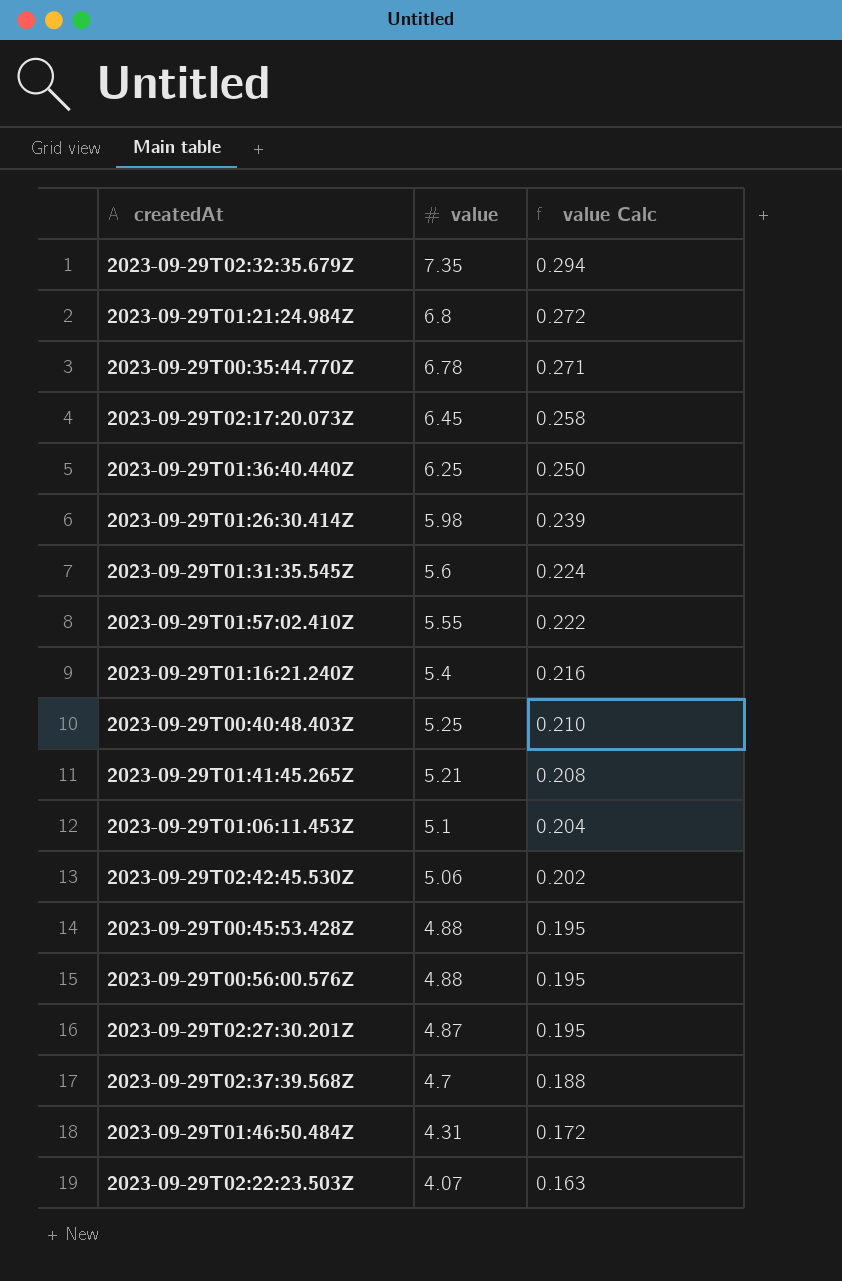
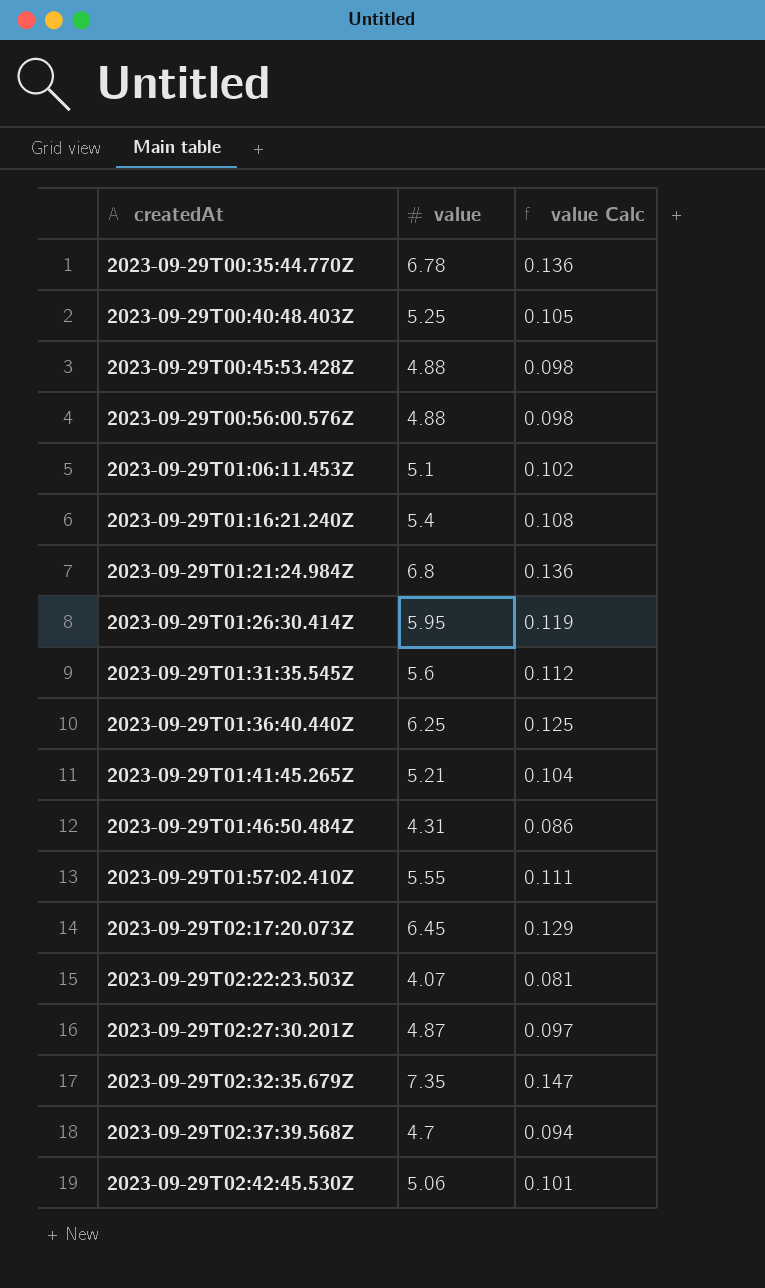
row order: value descending -> createdAt ascending
column value Calc | formula: [value] * 0.04 -> [value] * 0.02
2023-09-29T01:26:30.414Z | value: 5.98 -> 5.95

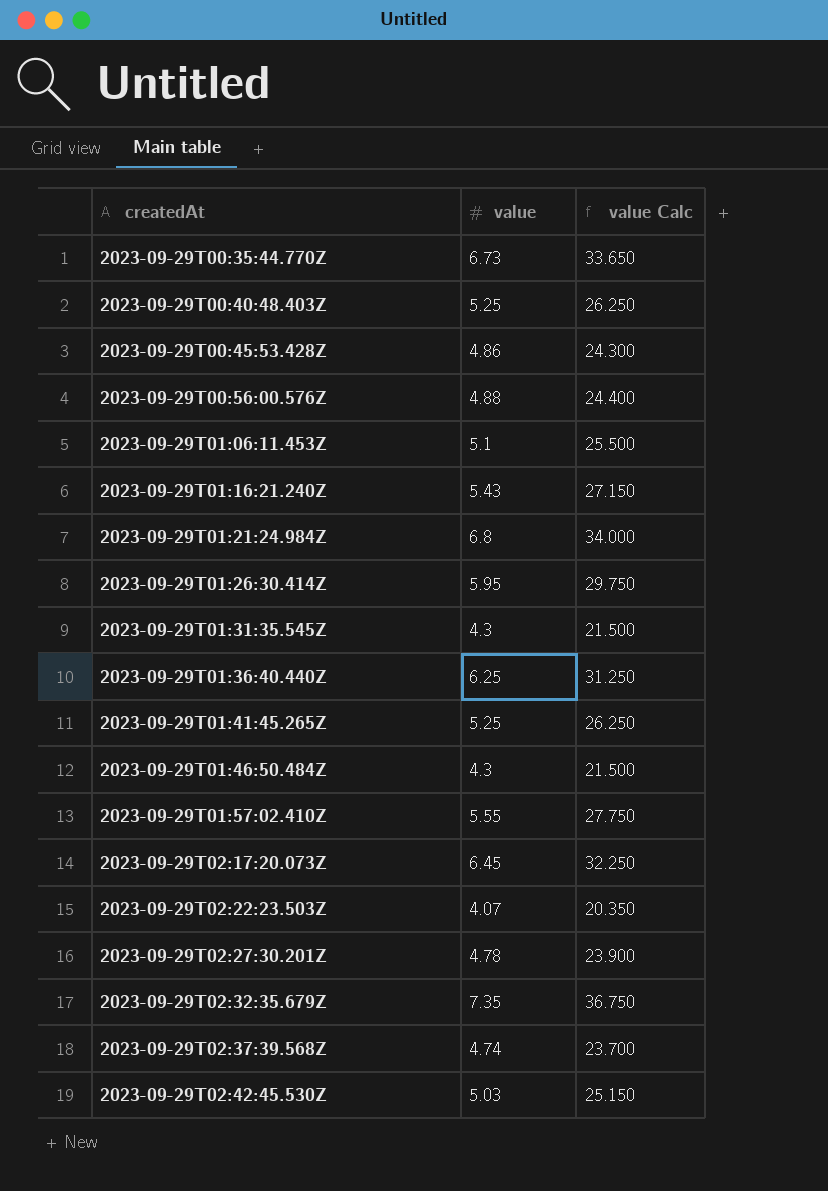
column value Calc | formula: [value] * 0.02 -> [value] * 5
2023-09-29T00:35:44.770Z | value: 6.78 -> 6.73
2023-09-29T00:45:53.428Z | value: 4.88 -> 4.86
2023-09-29T01:16:21.240Z | value: 5.4 -> 5.43
2023-09-29T01:31:35.545Z | value: 5.6 -> 4.3
2023-09-29T01:41:45.265Z | value: 5.21 -> 5.25
2023-09-29T01:46:50.484Z | value: 4.31 -> 4.3
2023-09-29T02:27:30.201Z | value: 4.87 -> 4.78
2023-09-29T02:37:39.568Z | value: 4.7 -> 4.74
2023-09-29T02:42:45.530Z | value: 5.06 -> 5.03

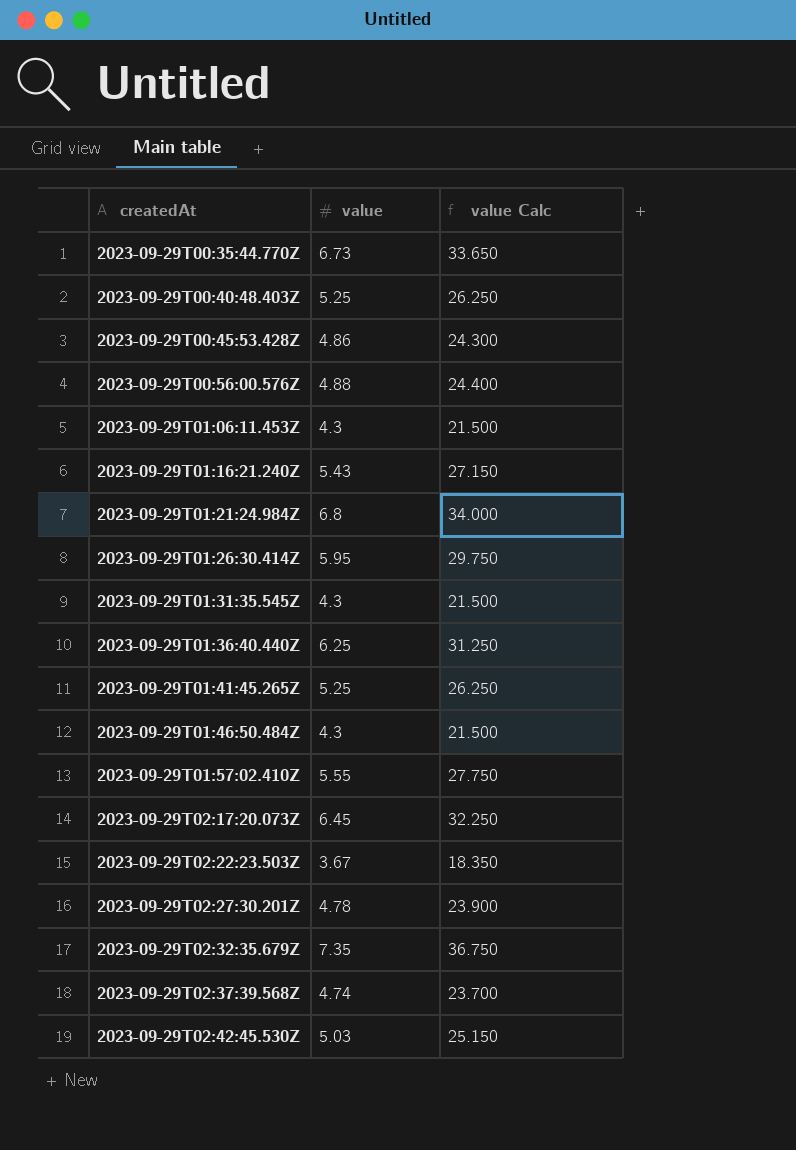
2023-09-29T01:06:11.453Z | value: 5.1 -> 4.3
2023-09-29T01:06:11.453Z | value Calc: 25.500 -> 21.500
2023-09-29T02:22:23.503Z | value: 4.07 -> 3.67
2023-09-29T02:22:23.503Z | value Calc: 20.350 -> 18.350

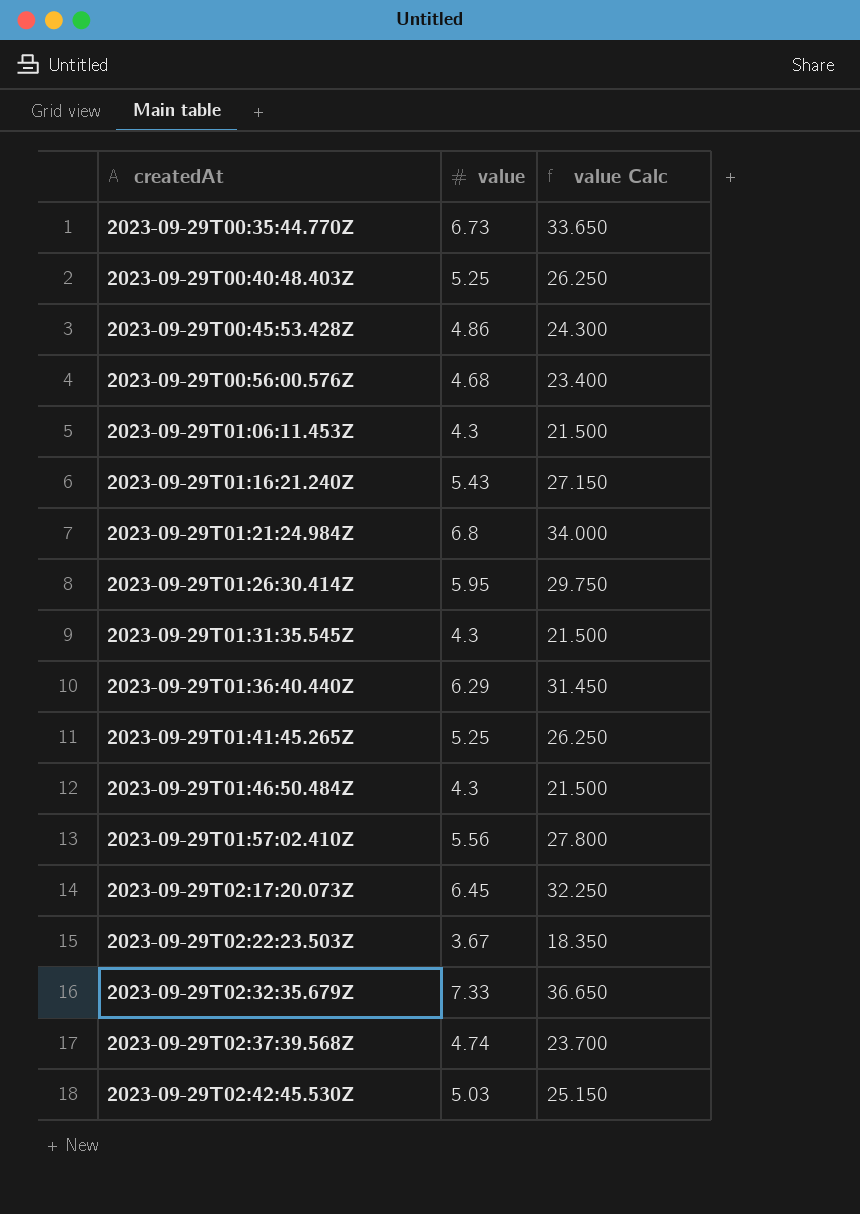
row 2023-09-29T02:27:30.201Z: 4.78 | 23.900 -> none
2023-09-29T00:56:00.576Z | value: 4.88 -> 4.68
2023-09-29T00:56:00.576Z | value Calc: 24.400 -> 23.400
2023-09-29T01:36:40.440Z | value: 6.25 -> 6.29
2023-09-29T01:36:40.440Z | value Calc: 31.250 -> 31.450
2023-09-29T01:57:02.410Z | value: 5.55 -> 5.56
2023-09-29T01:57:02.410Z | value Calc: 27.750 -> 27.800
2023-09-29T02:32:35.679Z | value: 7.35 -> 7.33
2023-09-29T02:32:35.679Z | value Calc: 36.750 -> 36.650

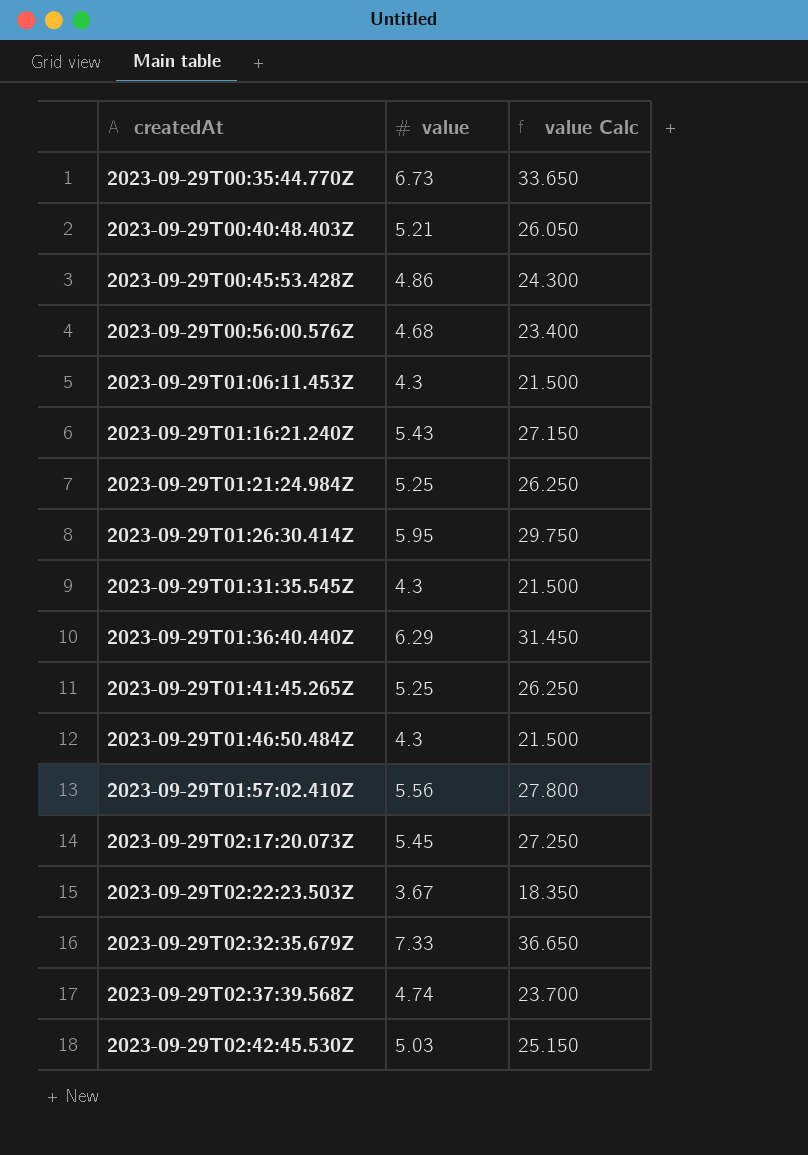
2023-09-29T00:40:48.403Z | value: 5.25 -> 5.21
2023-09-29T00:40:48.403Z | value Calc: 26.250 -> 26.050
2023-09-29T01:21:24.984Z | value: 6.8 -> 5.25
2023-09-29T01:21:24.984Z | value Calc: 34.000 -> 26.250
2023-09-29T02:17:20.073Z | value: 6.45 -> 5.45
2023-09-29T02:17:20.073Z | value Calc: 32.250 -> 27.250

